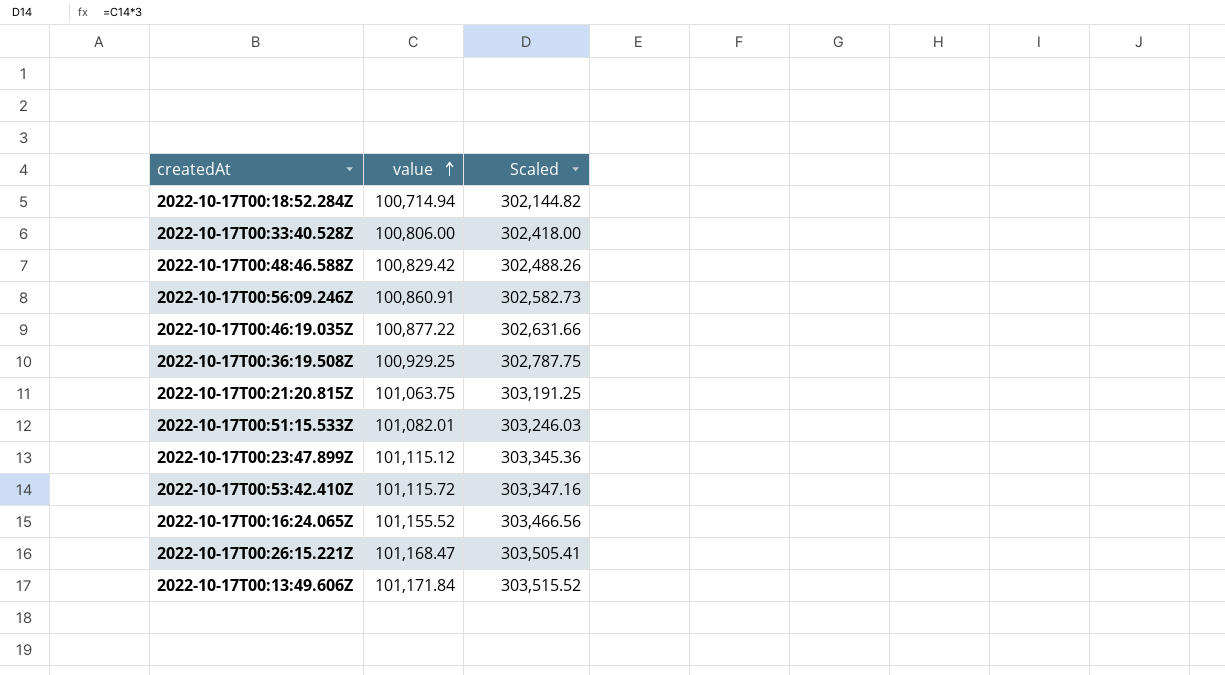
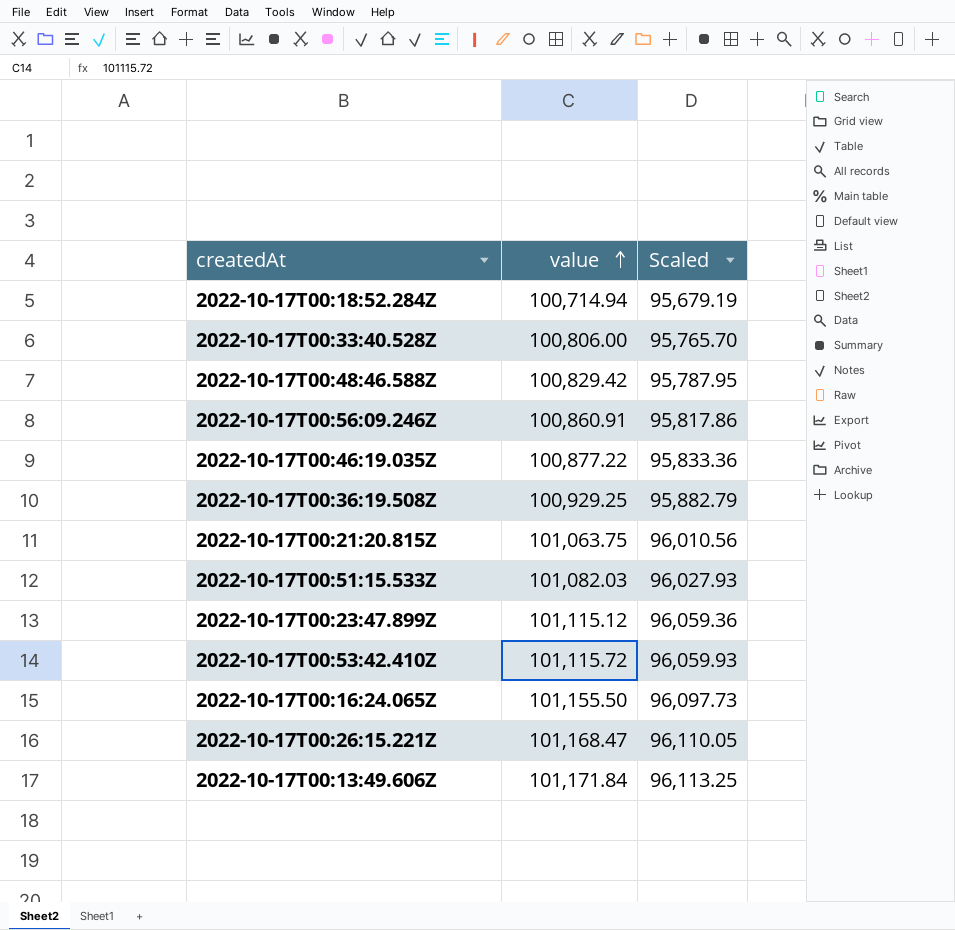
column Scaled | formula: [value] * 3 -> [value] * 0.95
2022-10-17T00:51:15.533Z | value: 101,082.01 -> 101,082.03
2022-10-17T00:16:24.065Z | value: 101,155.52 -> 101,155.50

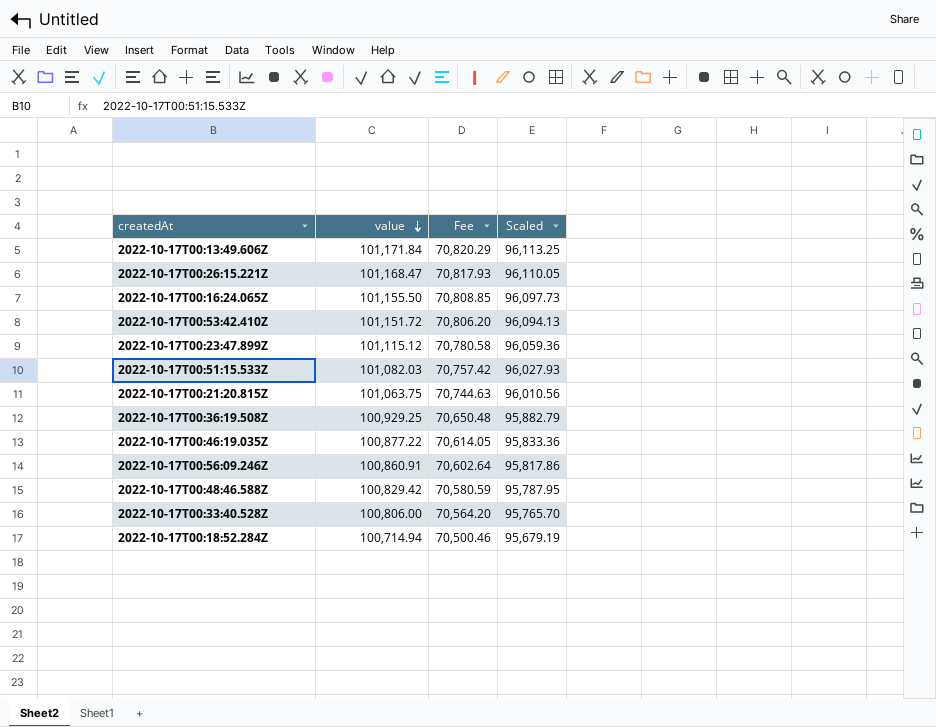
row order: value ascending -> value descending
column Fee | formula: none -> [value] * 0.7
2022-10-17T00:53:42.410Z | value: 101,115.72 -> 101,151.72
2022-10-17T00:53:42.410Z | Scaled: 96,059.93 -> 96,094.13

